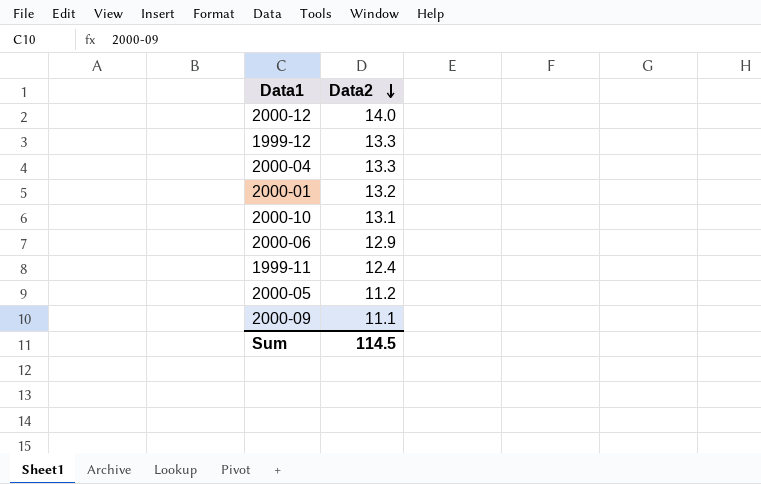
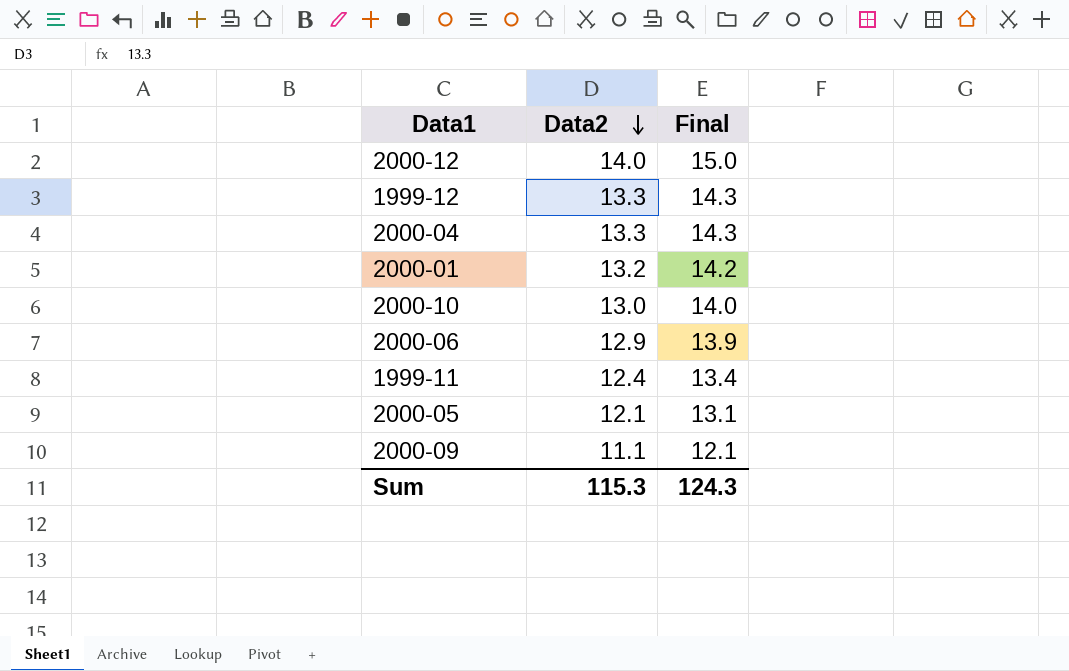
column Final | formula: none -> [Data2] + 1
2000-10 | Data2: 13.1 -> 13.0
2000-05 | Data2: 11.2 -> 12.1
Sum | Data2: 114.5 -> 115.3

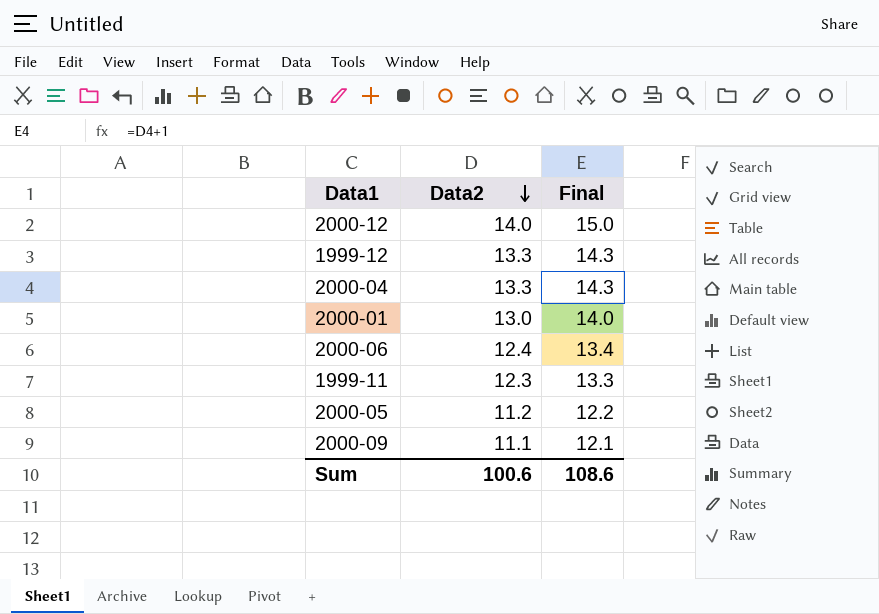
row 2000-10: 13.0 | 14.0 -> none
2000-01 | Data2: 13.2 -> 13.0
2000-01 | Final: 14.2 -> 14.0
2000-06 | Data2: 12.9 -> 12.4
2000-06 | Final: 13.9 -> 13.4
1999-11 | Data2: 12.4 -> 12.3
1999-11 | Final: 13.4 -> 13.3
2000-05 | Data2: 12.1 -> 11.2
2000-05 | Final: 13.1 -> 12.2
Sum | Data2: 115.3 -> 100.6
Sum | Final: 124.3 -> 108.6

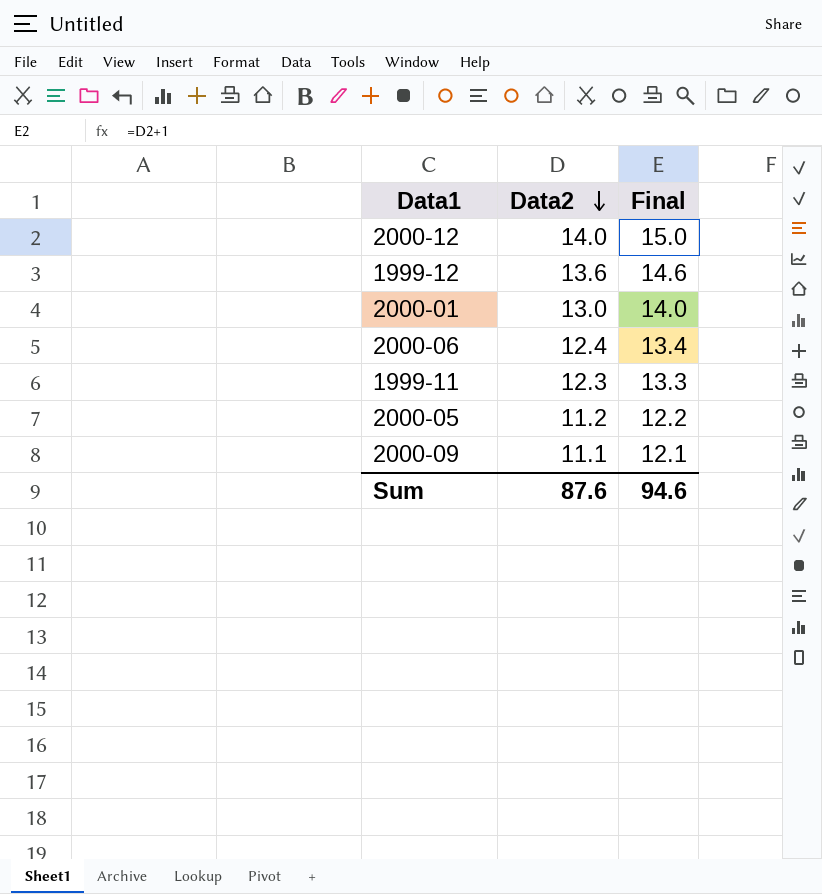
row 2000-04: 13.3 | 14.3 -> none
1999-12 | Data2: 13.3 -> 13.6
1999-12 | Final: 14.3 -> 14.6
Sum | Data2: 100.6 -> 87.6
Sum | Final: 108.6 -> 94.6

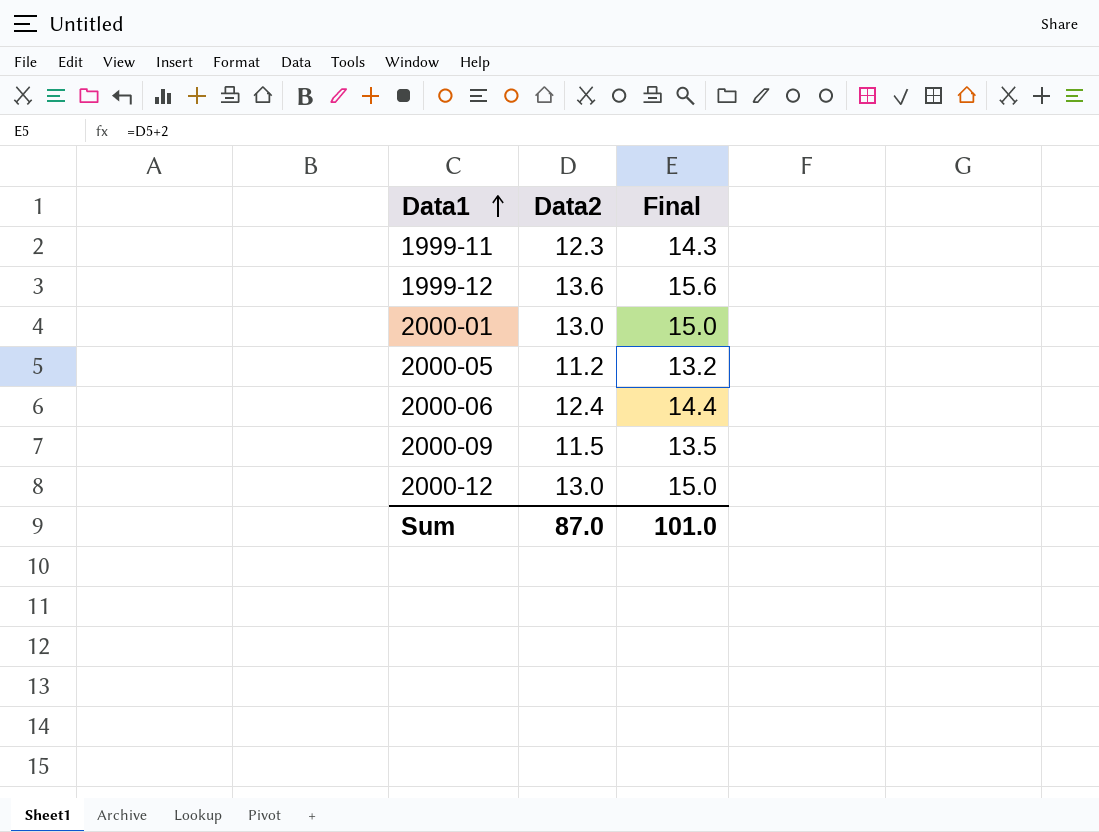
row order: Data2 descending -> Data1 ascending
column Final | formula: [Data2] + 1 -> [Data2] + 2
2000-09 | Data2: 11.1 -> 11.5
2000-12 | Data2: 14.0 -> 13.0
Sum | Data2: 87.6 -> 87.0
Sum | Final: 94.6 -> 101.0

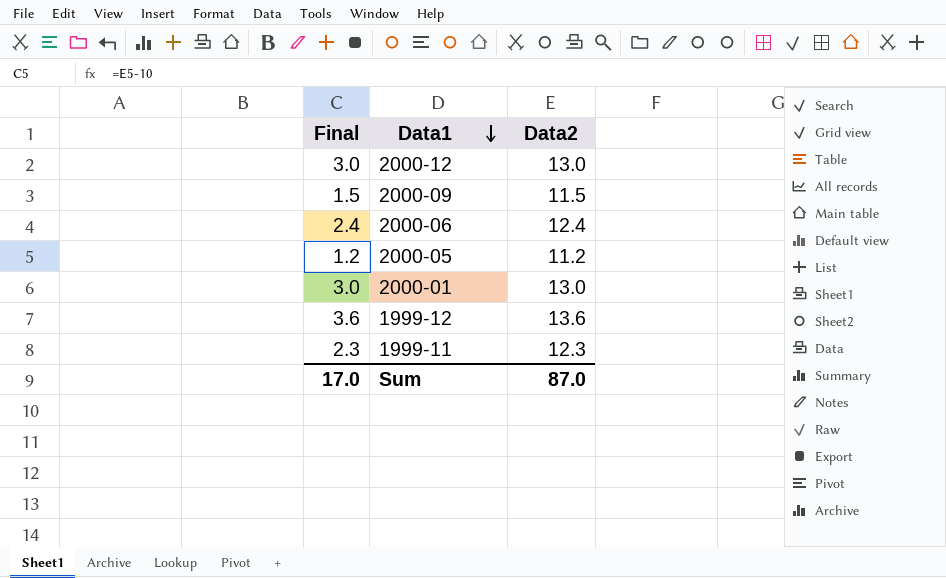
row order: Data1 ascending -> Data1 descending
column Final | formula: [Data2] + 2 -> [Data2] - 10
column Final | position: 3 -> 1
Sum | Final: 101.0 -> 17.0

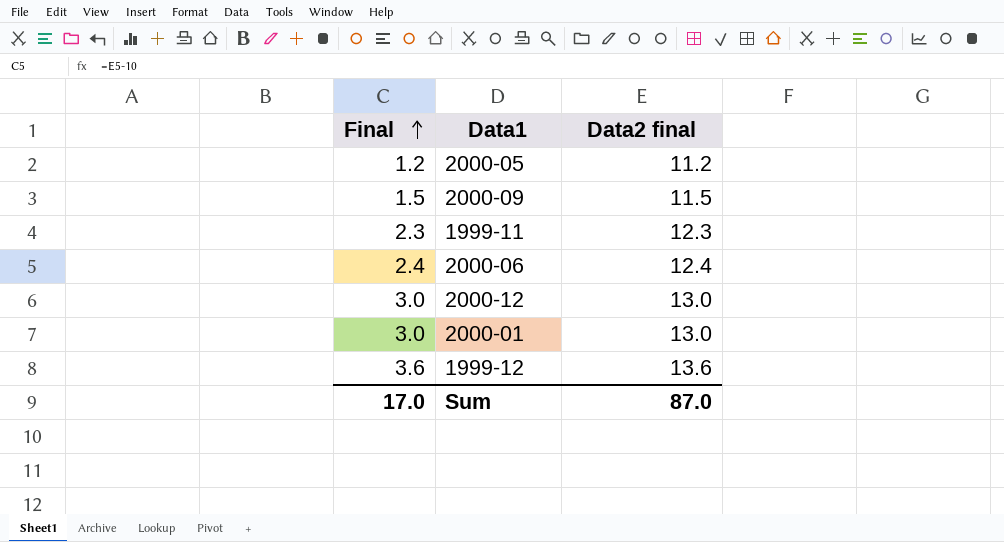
row order: Data1 descending -> Final ascending
column name: Data2 -> Data2 final

